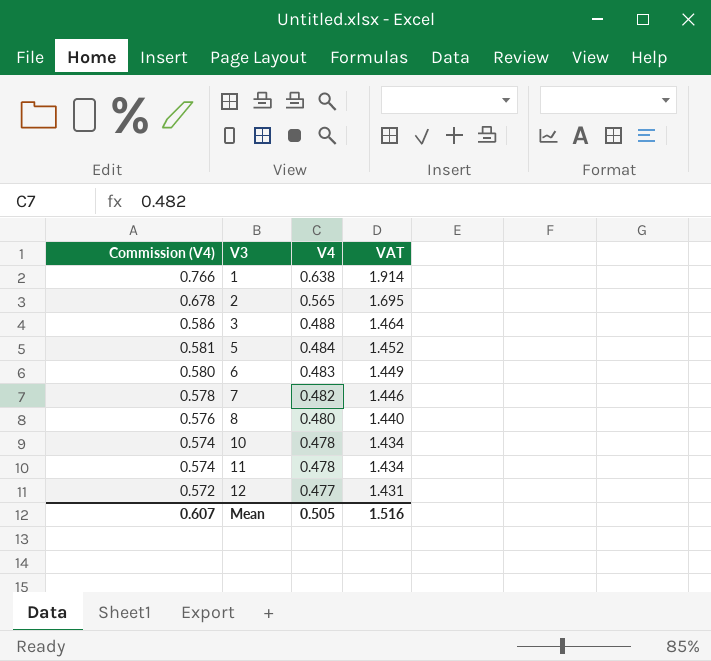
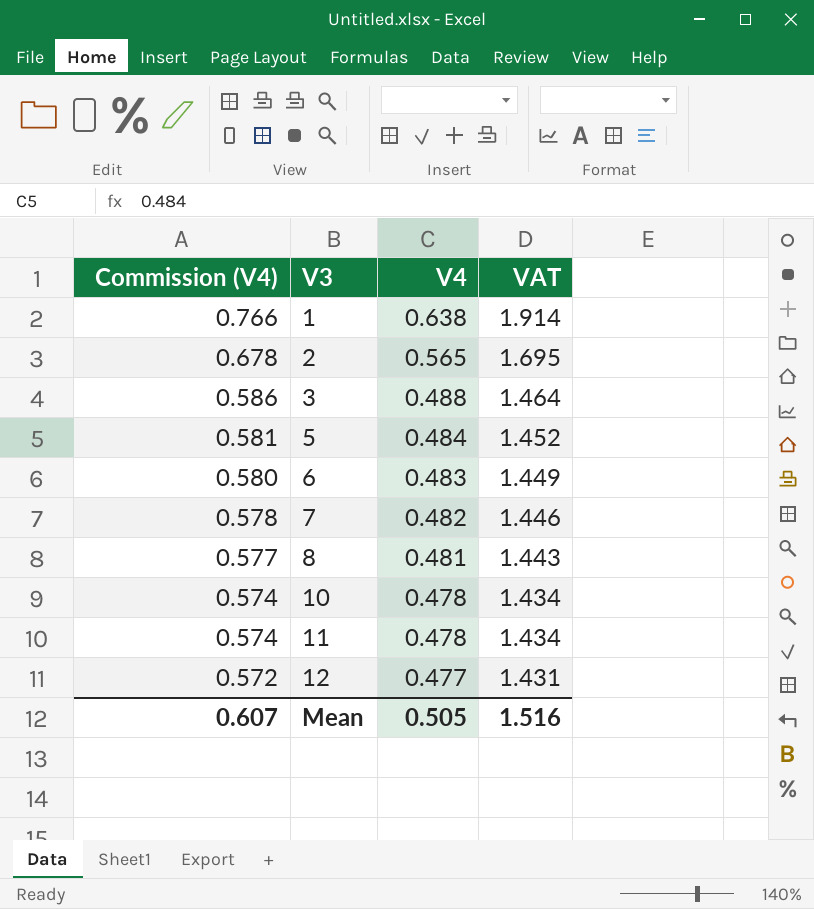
8 | Commission (V4): 0.576 -> 0.577
8 | V4: 0.480 -> 0.481
8 | VAT: 1.440 -> 1.443

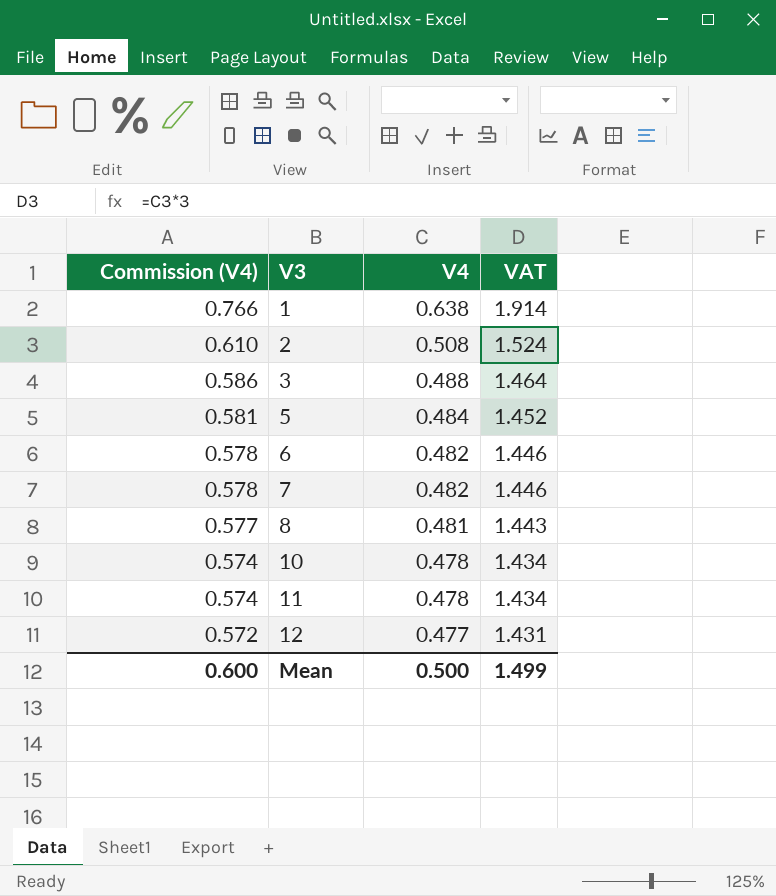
2 | Commission (V4): 0.678 -> 0.610
2 | V4: 0.565 -> 0.508
2 | VAT: 1.695 -> 1.524
6 | Commission (V4): 0.580 -> 0.578
6 | V4: 0.483 -> 0.482
6 | VAT: 1.449 -> 1.446
Mean | Commission (V4): 0.607 -> 0.600
Mean | V4: 0.505 -> 0.500
Mean | VAT: 1.516 -> 1.499

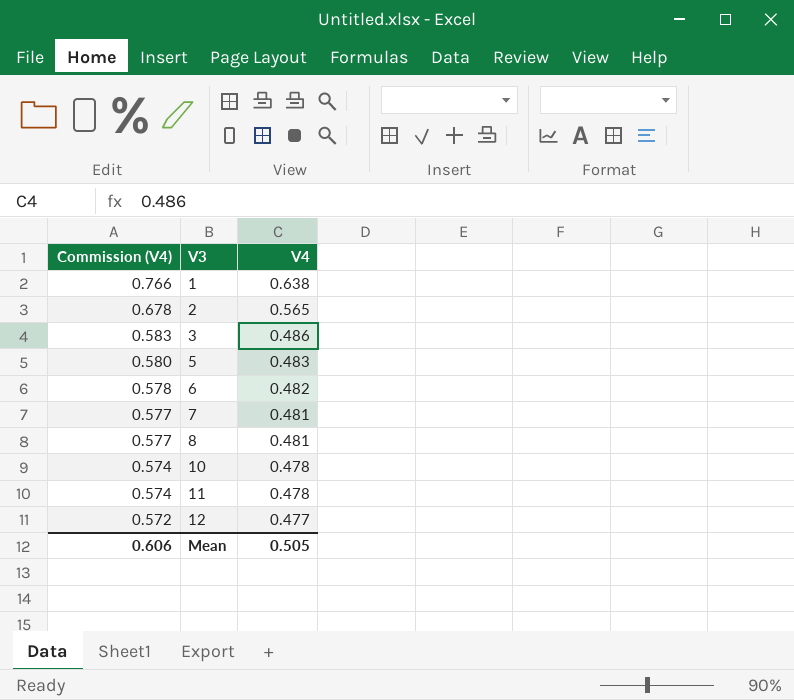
column VAT | formula: [V4] * 3 -> none
2 | Commission (V4): 0.610 -> 0.678
2 | V4: 0.508 -> 0.565
3 | Commission (V4): 0.586 -> 0.583
3 | V4: 0.488 -> 0.486
5 | Commission (V4): 0.581 -> 0.580
5 | V4: 0.484 -> 0.483
7 | Commission (V4): 0.578 -> 0.577
7 | V4: 0.482 -> 0.481
Mean | Commission (V4): 0.600 -> 0.606
Mean | V4: 0.500 -> 0.505

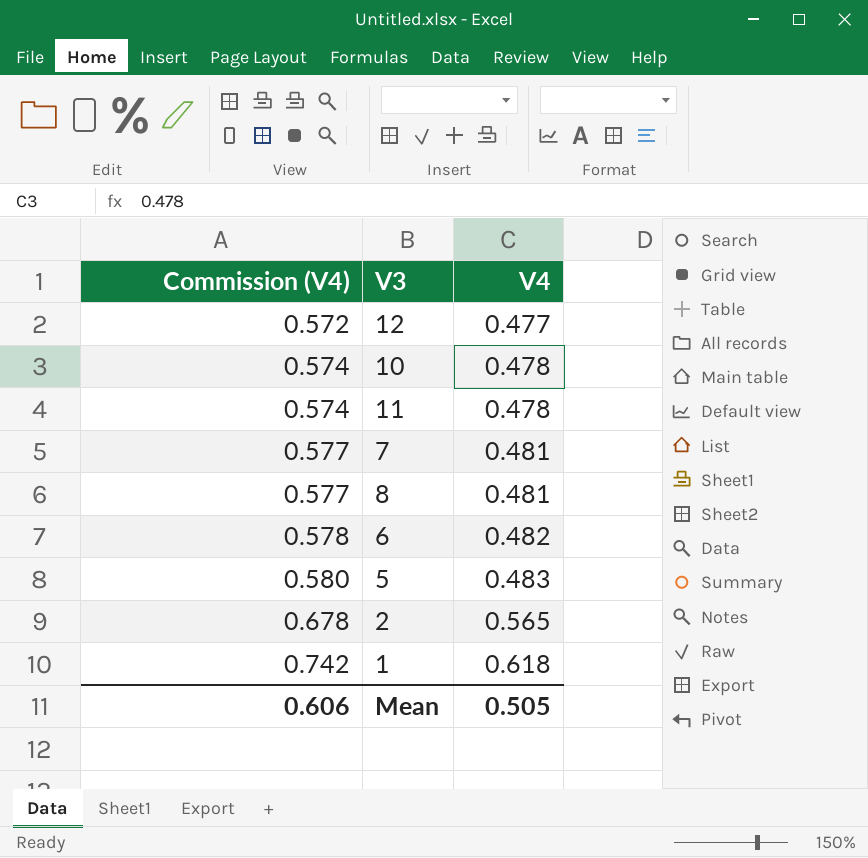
row order: Commission (V4) descending -> Commission (V4) ascending
row 3: 0.583 | 0.486 -> none
1 | Commission (V4): 0.766 -> 0.742
1 | V4: 0.638 -> 0.618

